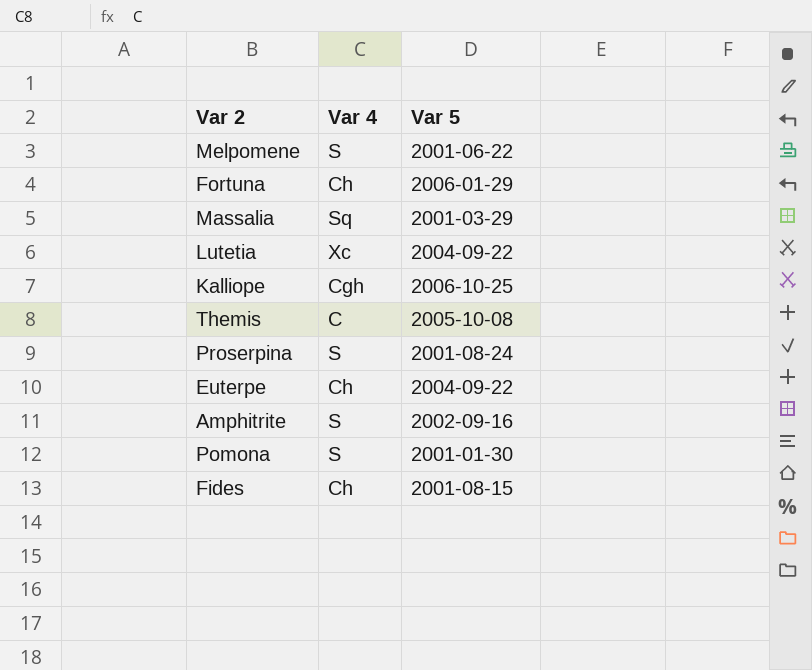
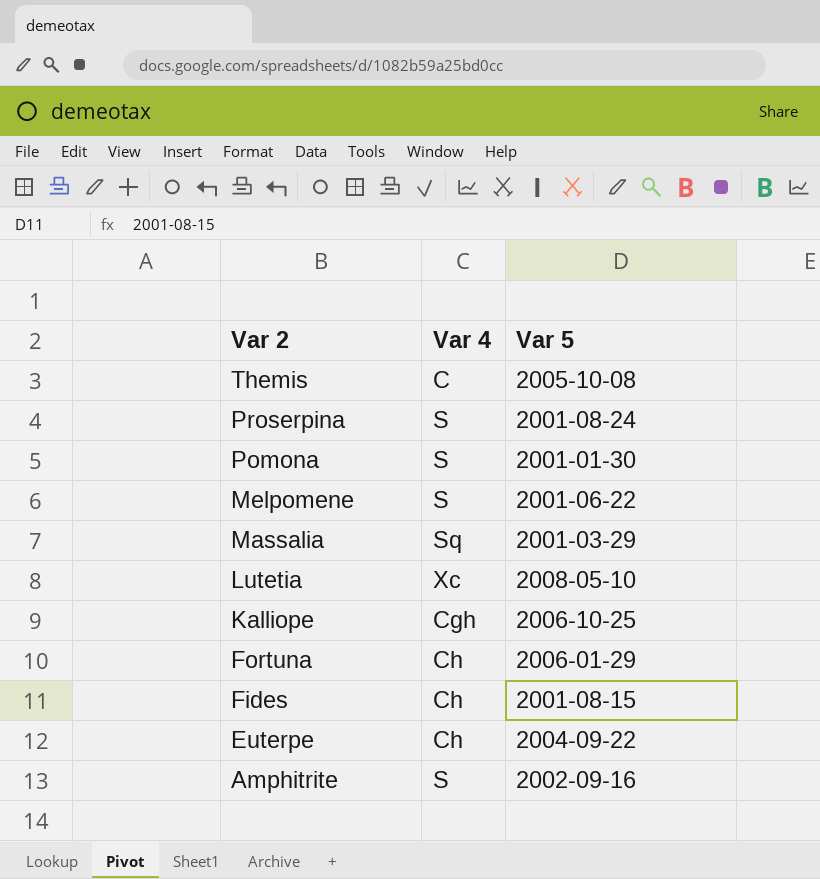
row order: none -> Var 2 descending
Lutetia | Var 5: 2004-09-22 -> 2008-05-10

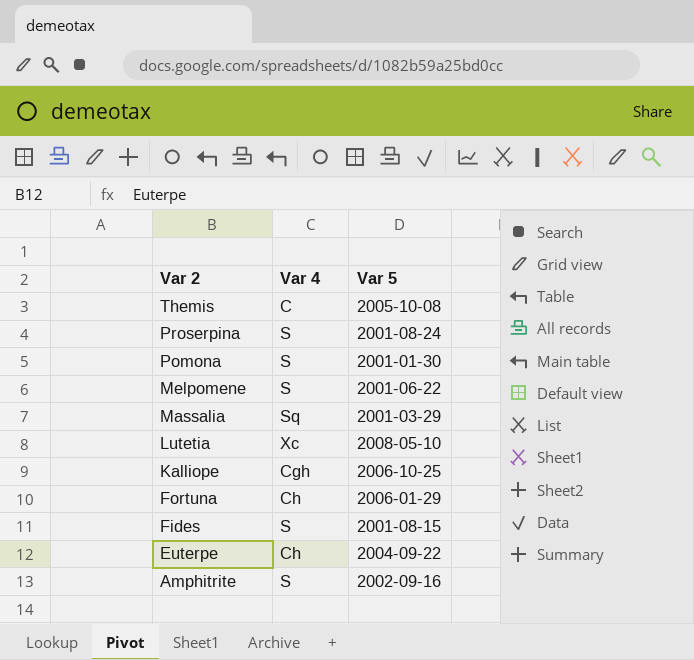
Fides | Var 4: Ch -> S

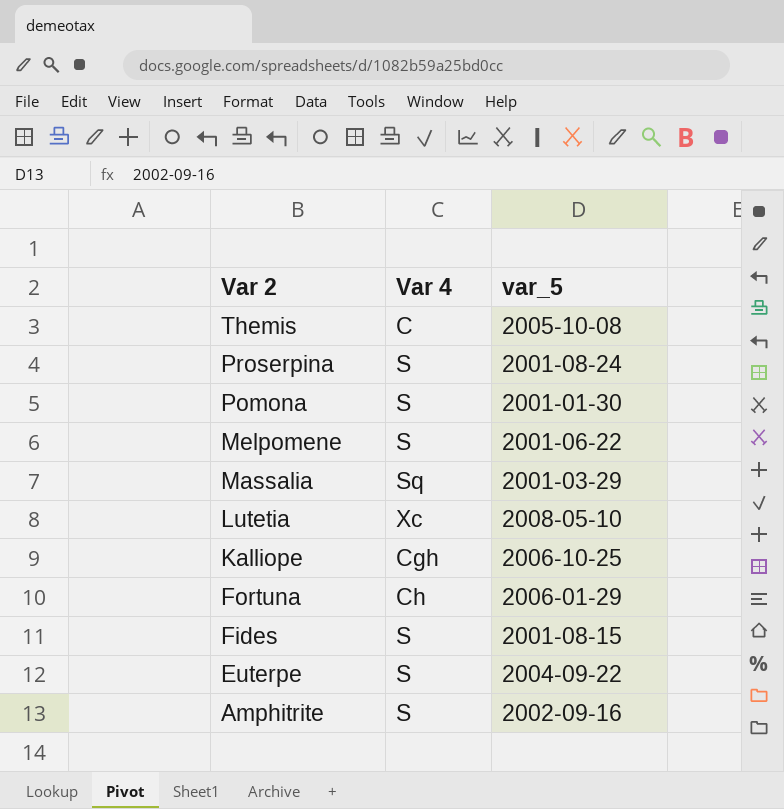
column name: Var 5 -> var_5
Euterpe | Var 4: Ch -> S

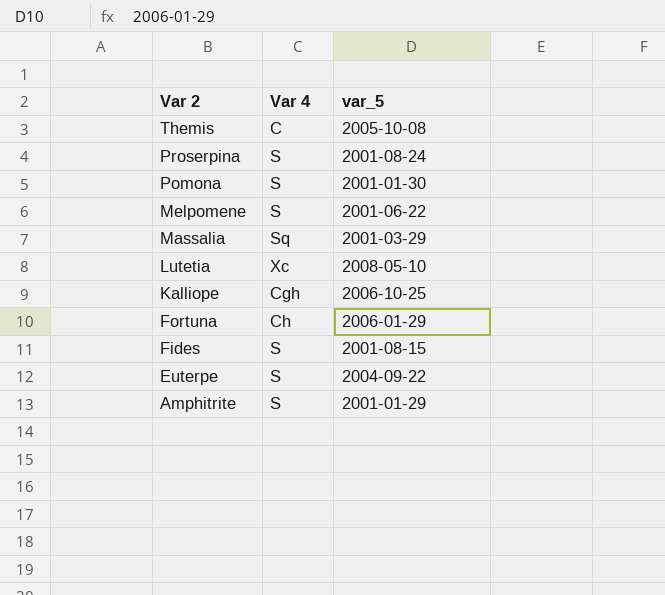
Amphitrite | var_5: 2002-09-16 -> 2001-01-29

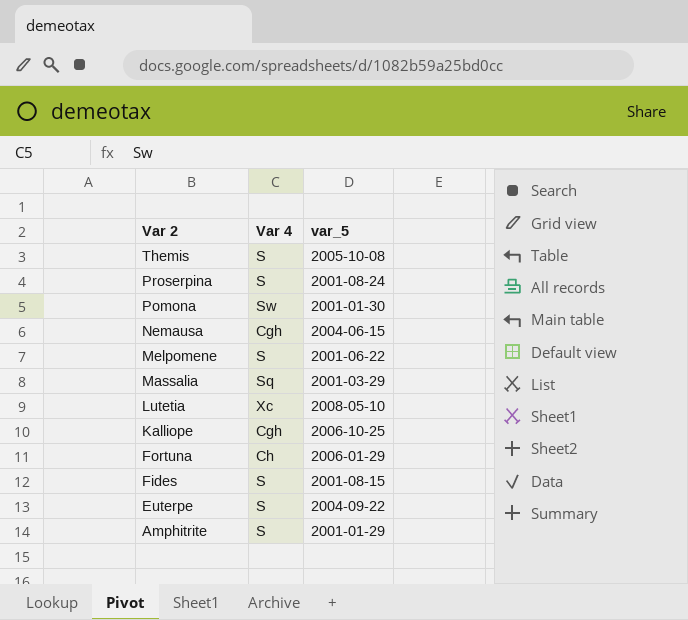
Themis | Var 4: C -> S
Pomona | Var 4: S -> Sw
row Nemausa: none -> Cgh | 2004-06-15

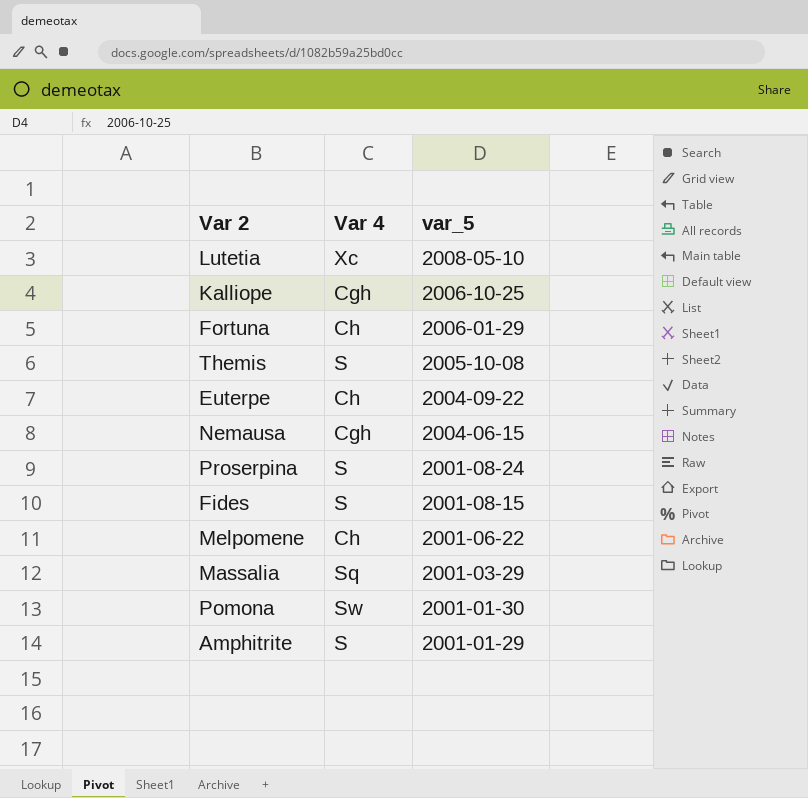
row order: Var 2 descending -> var_5 descending
Euterpe | Var 4: S -> Ch
Melpomene | Var 4: S -> Ch

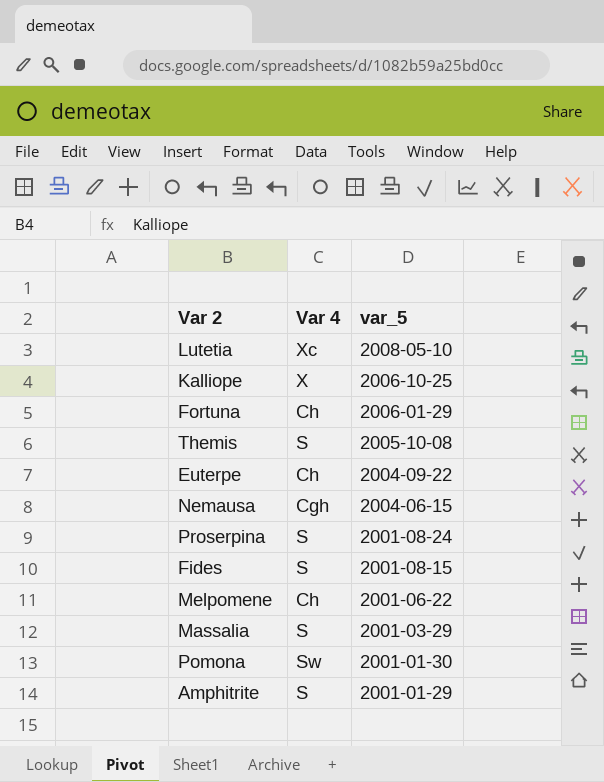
Kalliope | Var 4: Cgh -> X
Massalia | Var 4: Sq -> S

